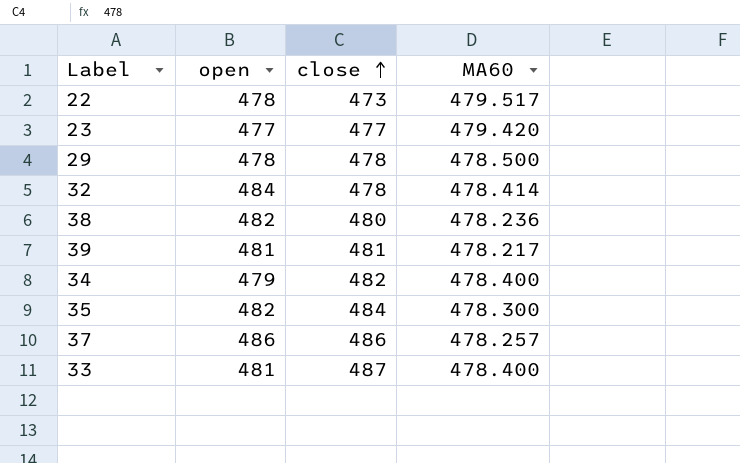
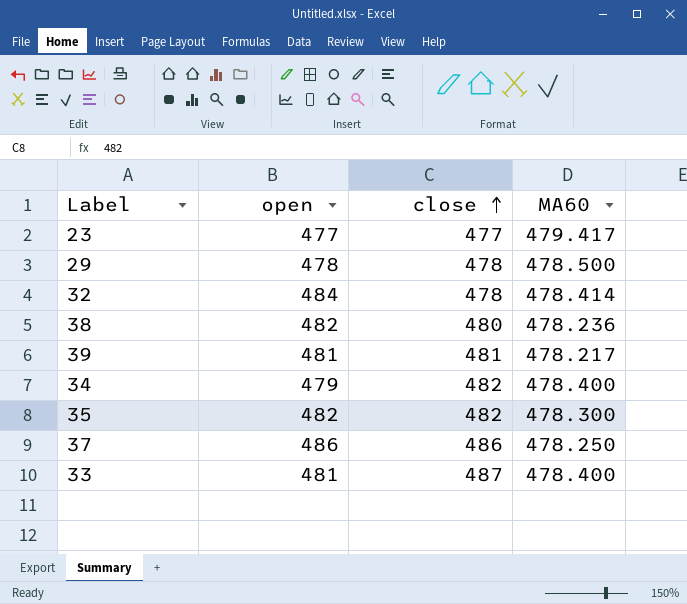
row 22: 478 | 473 | 479.517 -> none
23 | MA60: 479.420 -> 479.417
35 | close: 484 -> 482
37 | MA60: 478.257 -> 478.250

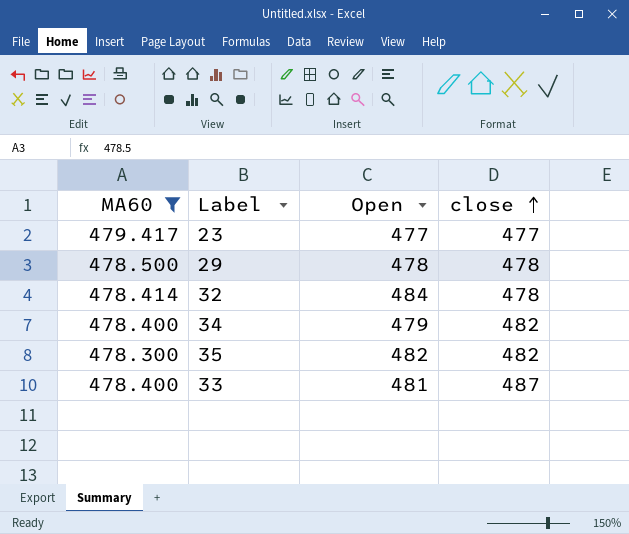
filter: none -> MA60 >= 478.300
column MA60 | position: 4 -> 1
column name: open -> Open

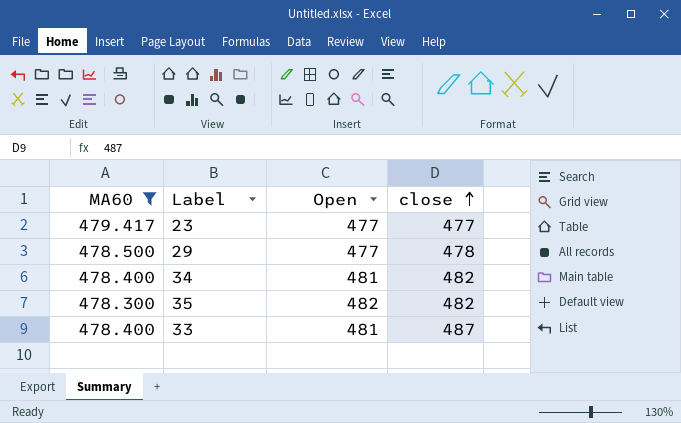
row 32: 478.414 | 484 | 478 -> none
29 | Open: 478 -> 477
34 | Open: 479 -> 481

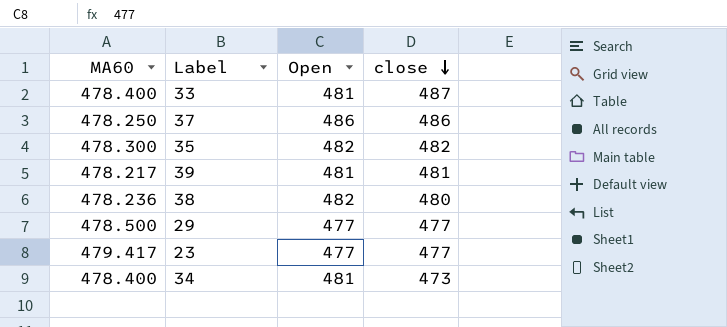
filter: MA60 >= 478.300 -> none
row order: close ascending -> close descending
29 | close: 478 -> 477
34 | close: 482 -> 473

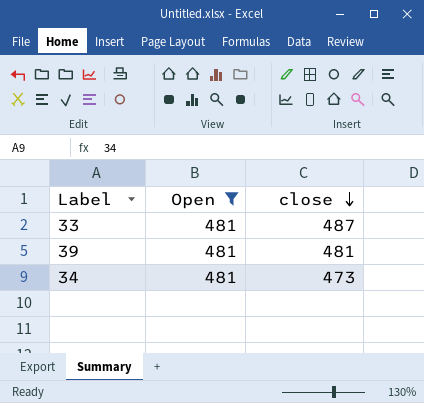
filter: none -> Open = 481
column MA60 | position: 1 -> none

